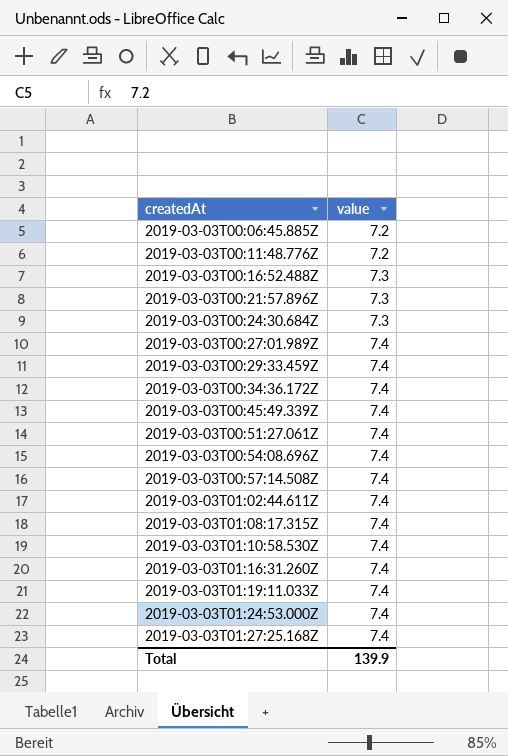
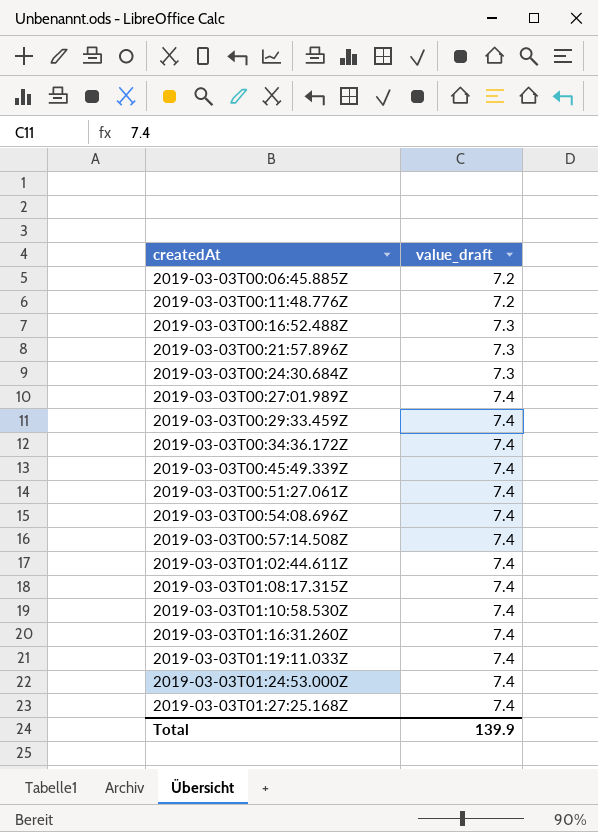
column name: value -> value_draft

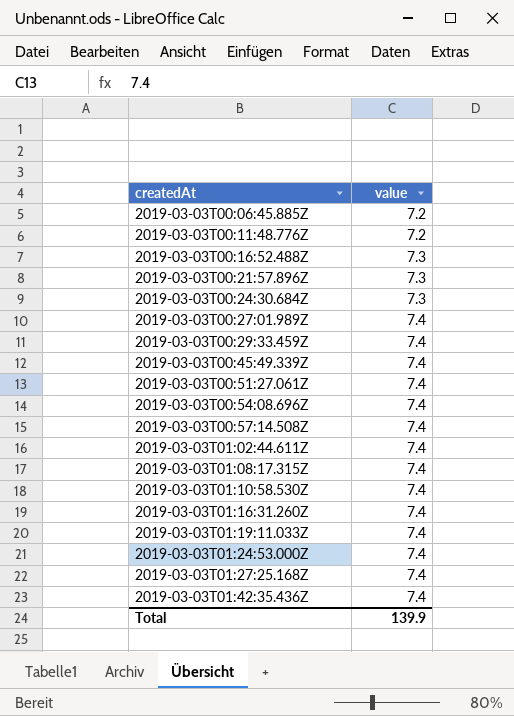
column name: value_draft -> value
row 2019-03-03T00:34:36.172Z: 7.4 -> none
row 2019-03-03T01:42:35.436Z: none -> 7.4

